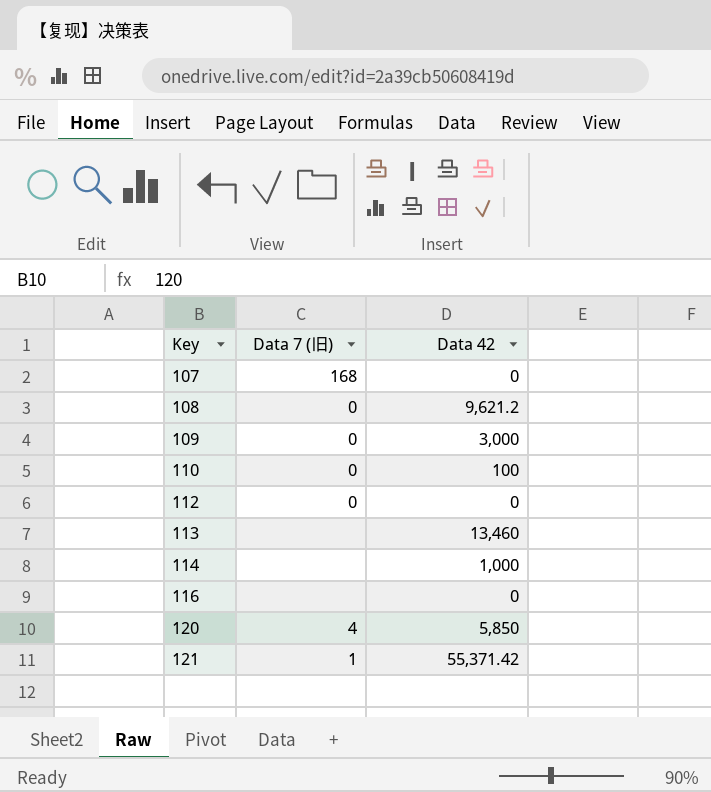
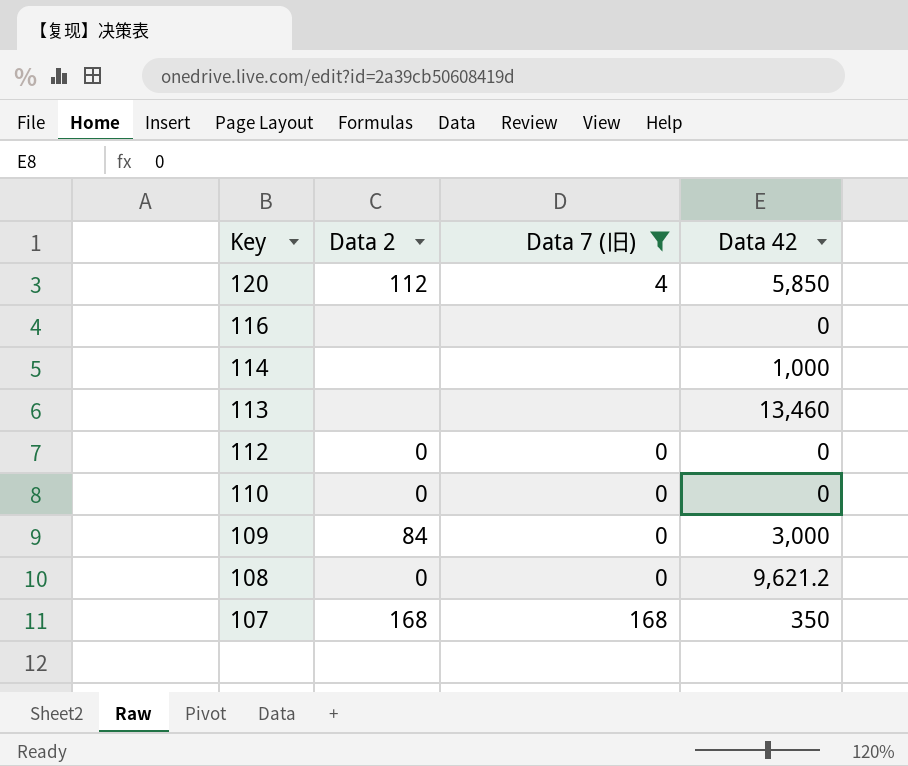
filter: none -> Data 7 (旧) != 1
row order: Key ascending -> Key descending
column Data 2 | position: none -> 2
110 | Data 42: 100 -> 0
107 | Data 42: 0 -> 350

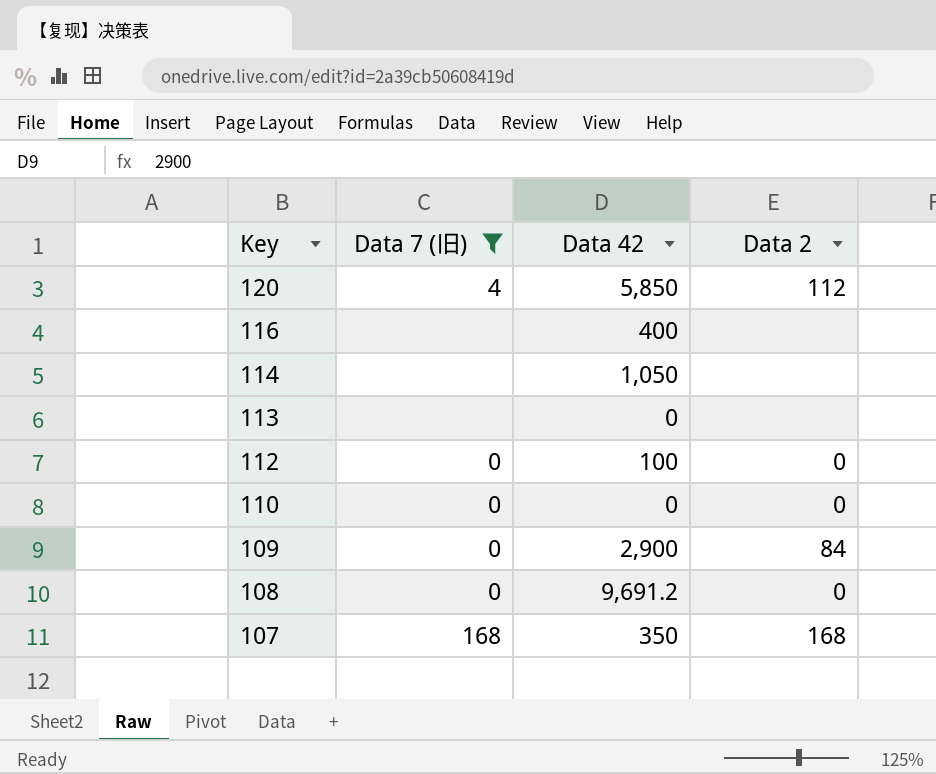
column Data 2 | position: 2 -> 4
116 | Data 42: 0 -> 400
114 | Data 42: 1,000 -> 1,050
113 | Data 42: 13,460 -> 0
112 | Data 42: 0 -> 100
109 | Data 42: 3,000 -> 2,900
108 | Data 42: 9,621.2 -> 9,691.2

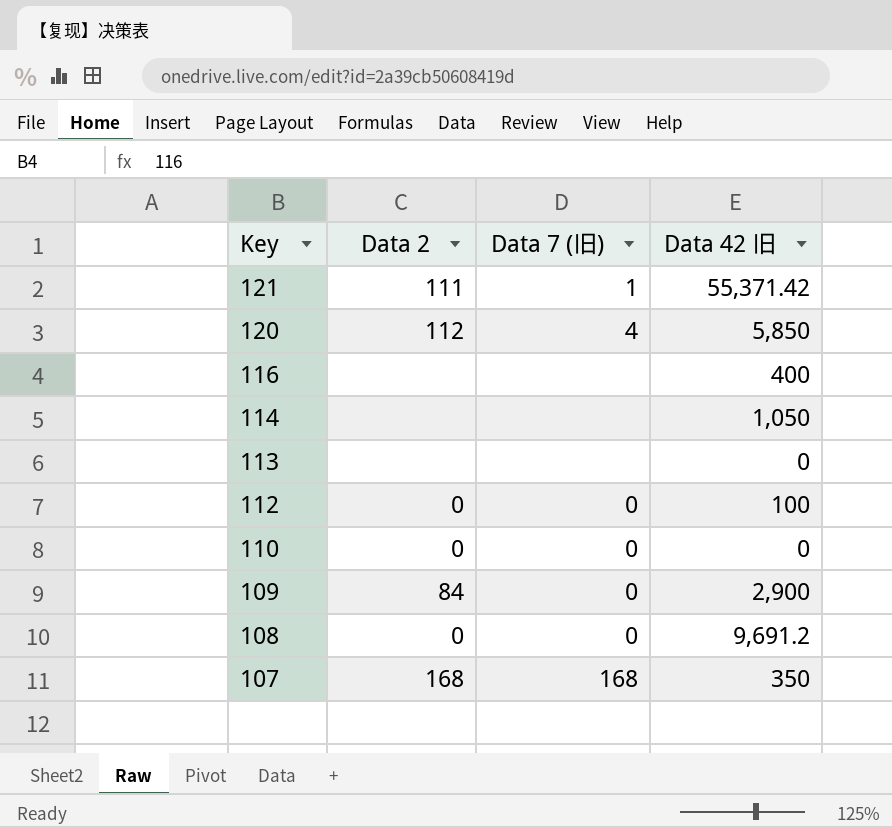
filter: Data 7 (旧) != 1 -> none
column Data 2 | position: 4 -> 2
column name: Data 42 -> Data 42 旧

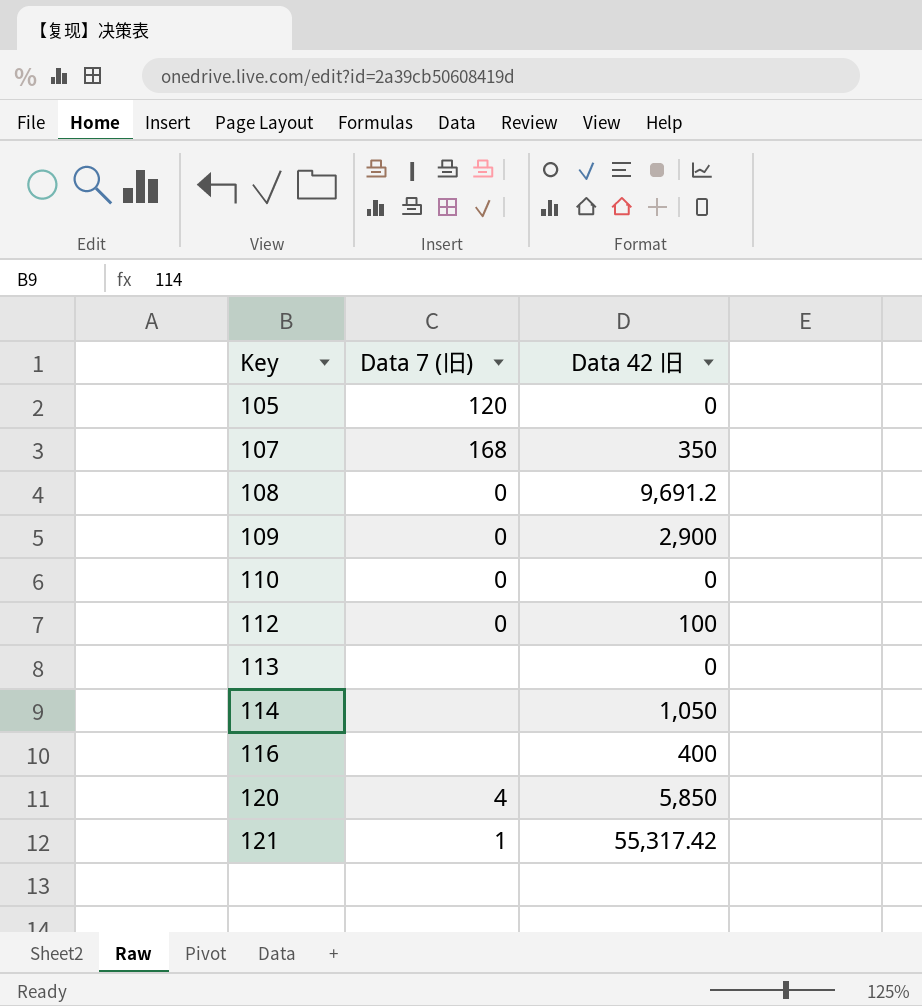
row order: Key descending -> Key ascending
column Data 2 | position: 2 -> none
row 105: none -> 120 | 0
121 | Data 42 旧: 55,371.42 -> 55,317.42

